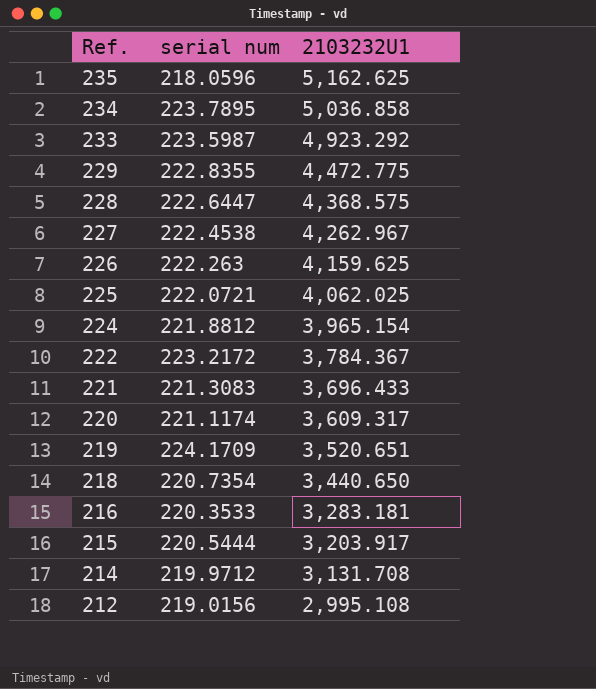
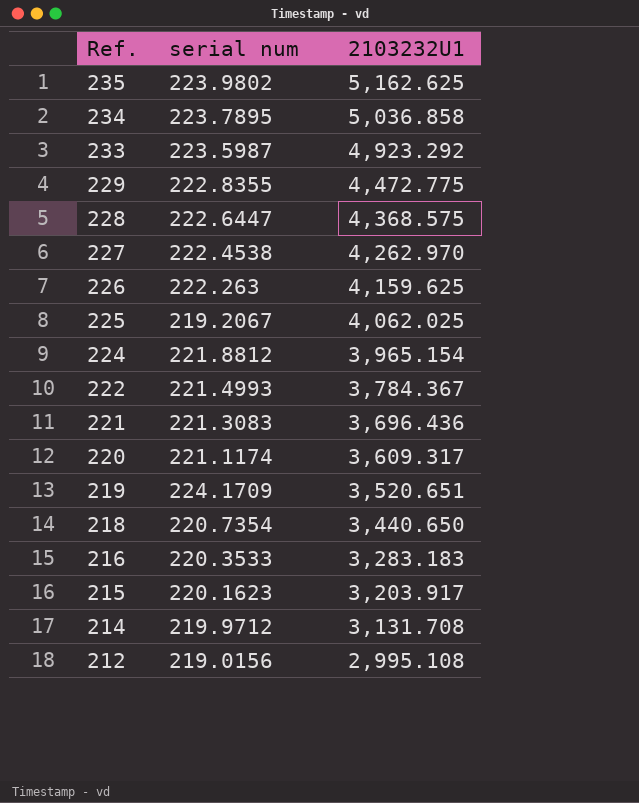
235 | serial num: 218.0596 -> 223.9802
227 | 2103232U1: 4,262.967 -> 4,262.970
225 | serial num: 222.0721 -> 219.2067
222 | serial num: 223.2172 -> 221.4993
221 | 2103232U1: 3,696.433 -> 3,696.436
216 | 2103232U1: 3,283.181 -> 3,283.183
215 | serial num: 220.5444 -> 220.1623

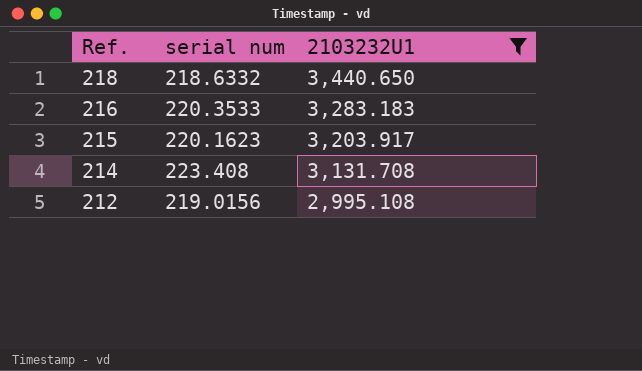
filter: none -> 2103232U1 <= 3,440.650
218 | serial num: 220.7354 -> 218.6332
214 | serial num: 219.9712 -> 223.408

